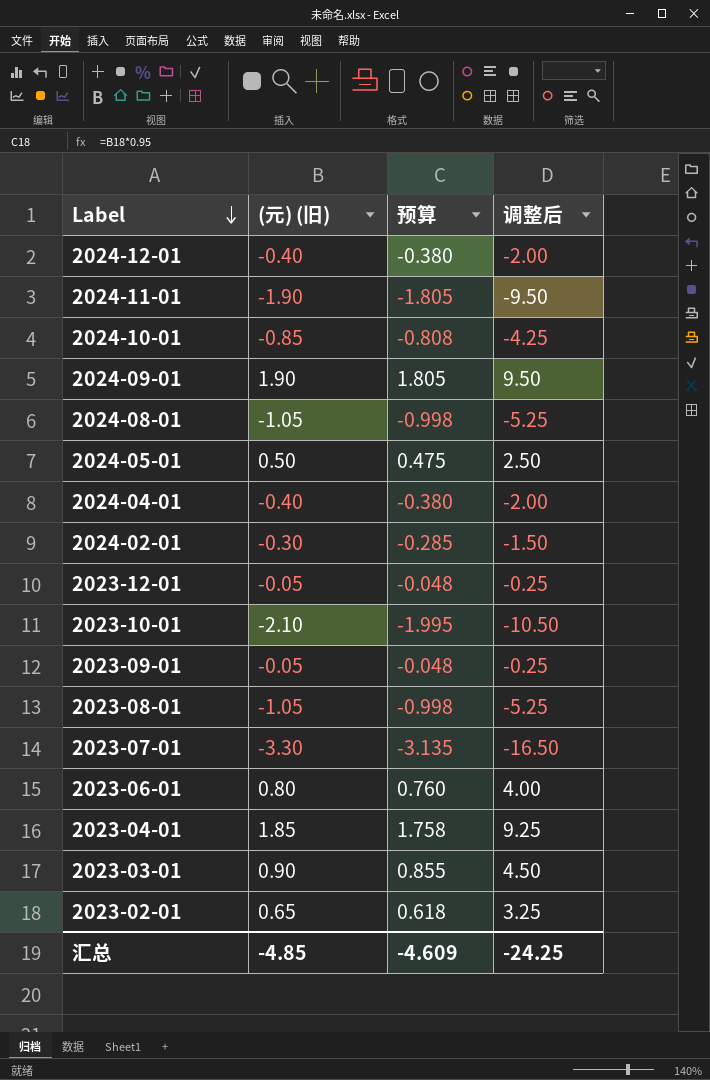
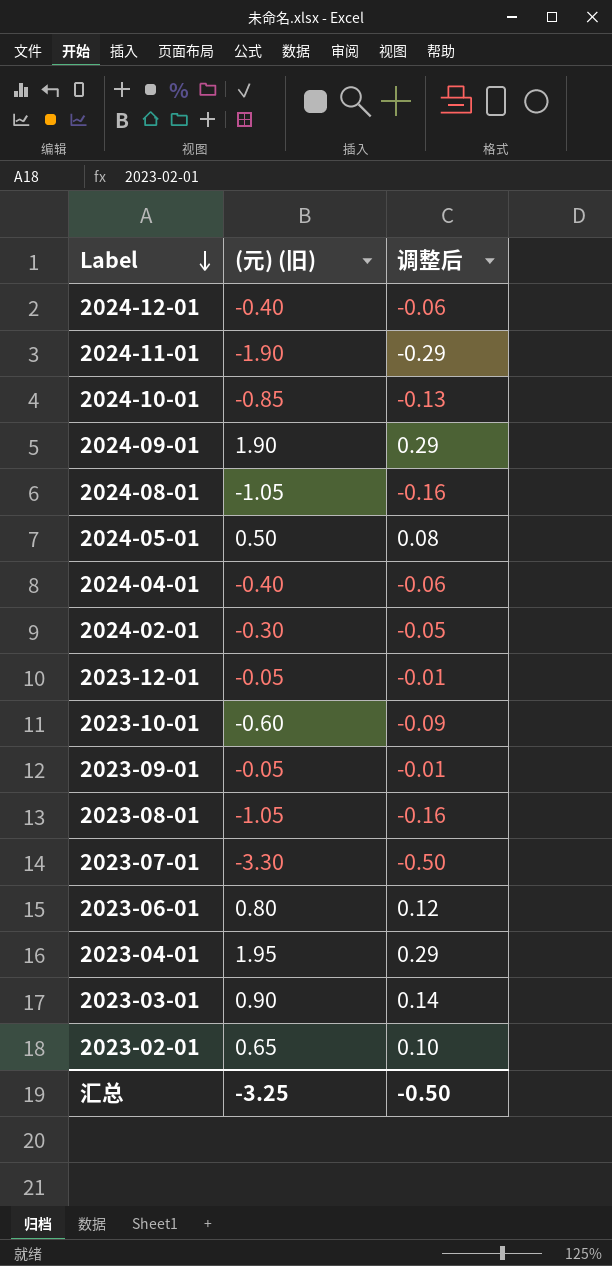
column 预算 | formula: [(元) (旧)] * 0.95 -> none
column 调整后 | formula: [(元) (旧)] * 5 -> [(元) (旧)] * 0.15
2023-10-01 | (元) (旧): -2.10 -> -0.60
2023-04-01 | (元) (旧): 1.85 -> 1.95
汇总 | (元) (旧): -4.85 -> -3.25
汇总 | 调整后: -24.25 -> -0.50

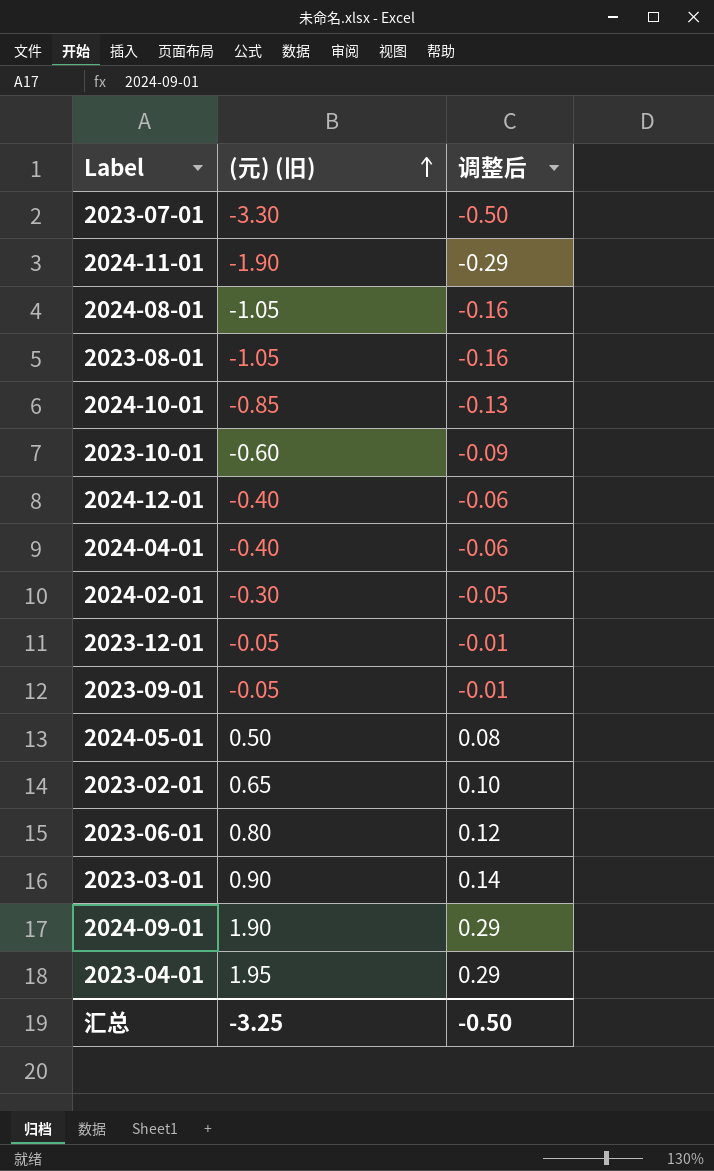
row order: Label descending -> (元) (旧) ascending

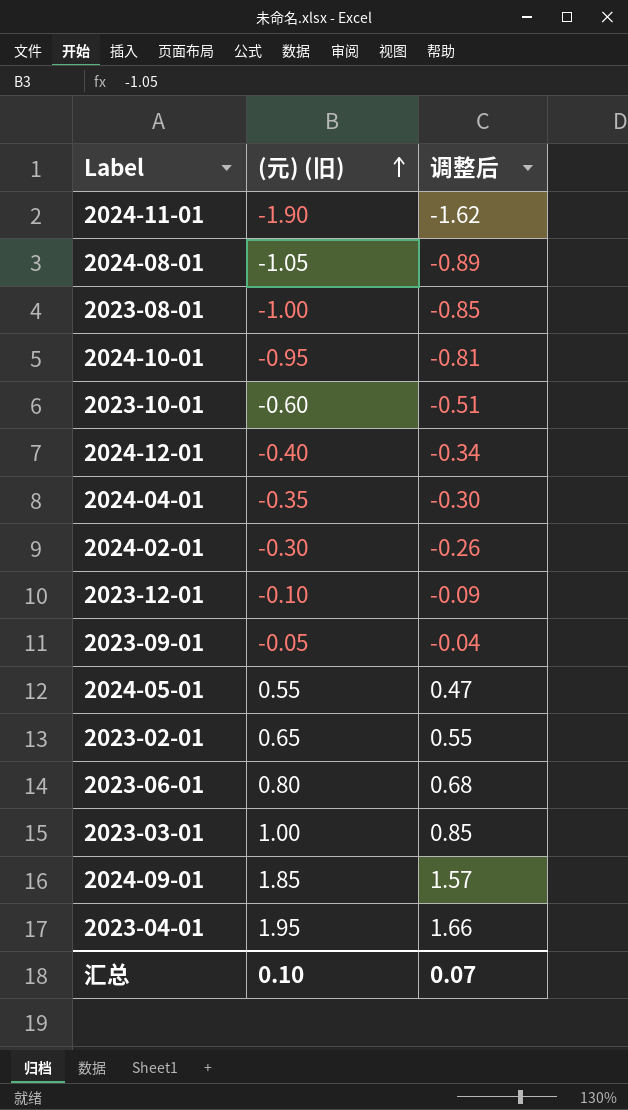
column 调整后 | formula: [(元) (旧)] * 0.15 -> [(元) (旧)] * 0.85
row 2023-07-01: -3.30 | -0.50 -> none
2023-08-01 | (元) (旧): -1.05 -> -1.00
2024-10-01 | (元) (旧): -0.85 -> -0.95
2024-04-01 | (元) (旧): -0.40 -> -0.35
2023-12-01 | (元) (旧): -0.05 -> -0.10
2024-05-01 | (元) (旧): 0.50 -> 0.55
2023-03-01 | (元) (旧): 0.90 -> 1.00
2024-09-01 | (元) (旧): 1.90 -> 1.85
汇总 | (元) (旧): -3.25 -> 0.10
汇总 | 调整后: -0.50 -> 0.07

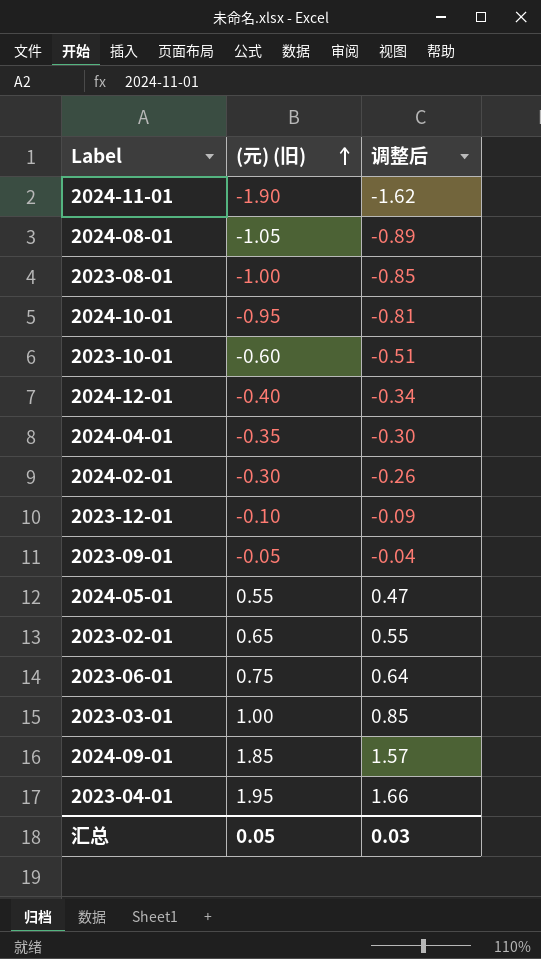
2023-06-01 | (元) (旧): 0.80 -> 0.75
2023-06-01 | 调整后: 0.68 -> 0.64
汇总 | (元) (旧): 0.10 -> 0.05
汇总 | 调整后: 0.07 -> 0.03

